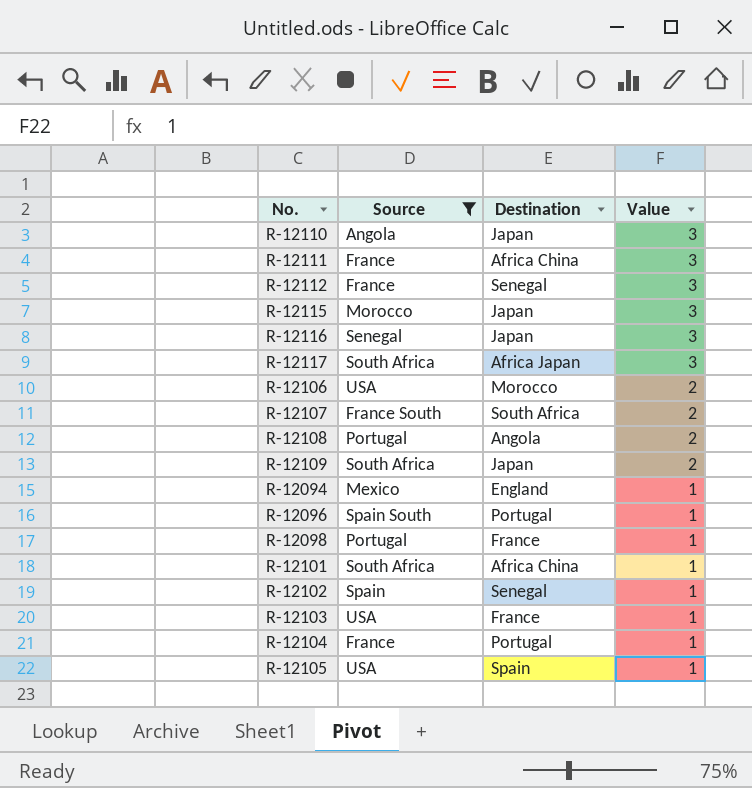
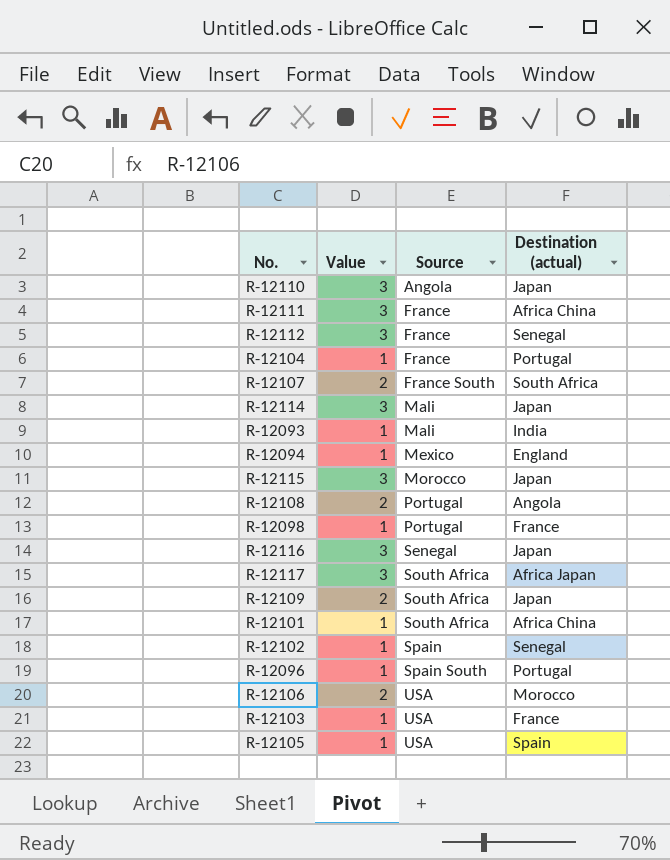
filter: Source != Mali -> none
row order: Value descending -> Source ascending
column Value | position: 4 -> 2
column name: Destination -> Destination (actual)

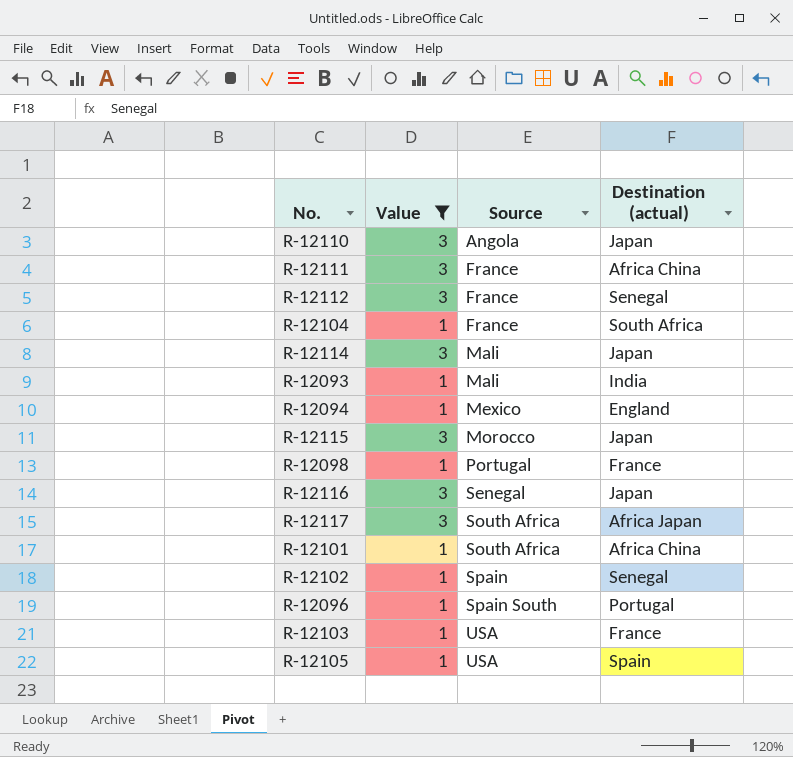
filter: none -> Value != 2
R-12104 | Destination (actual): Portugal -> South Africa

